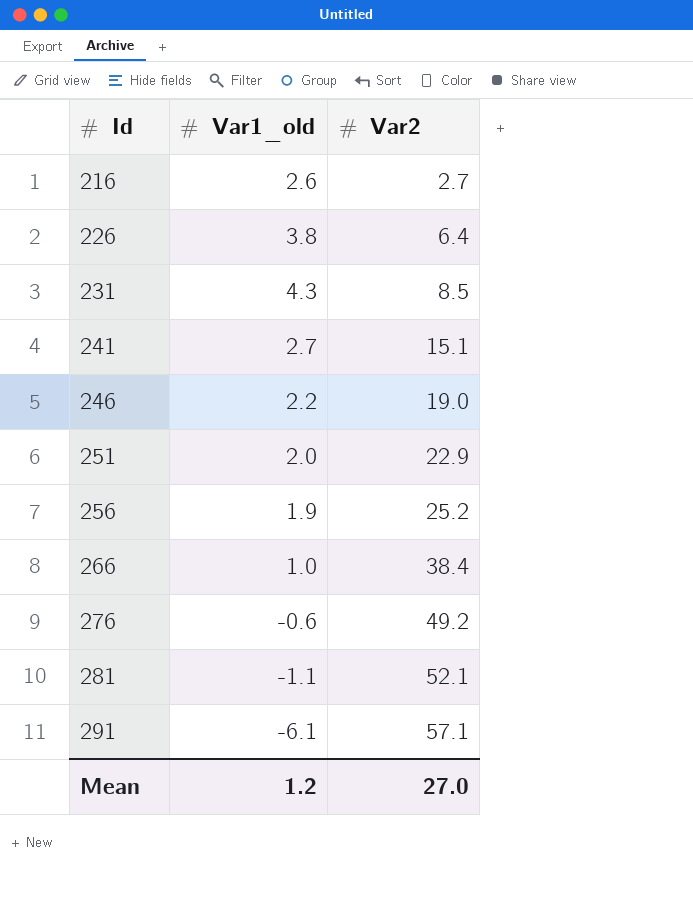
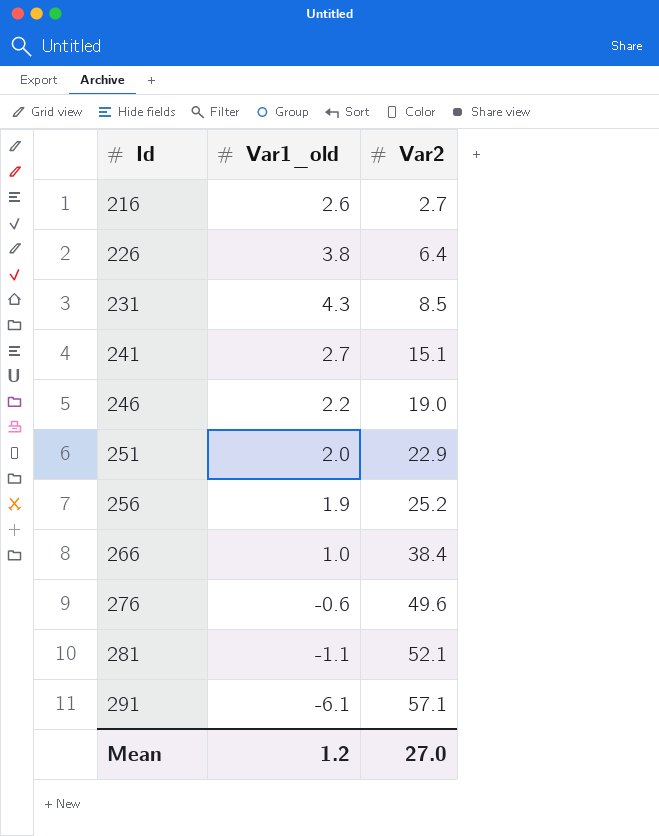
276 | Var2: 49.2 -> 49.6

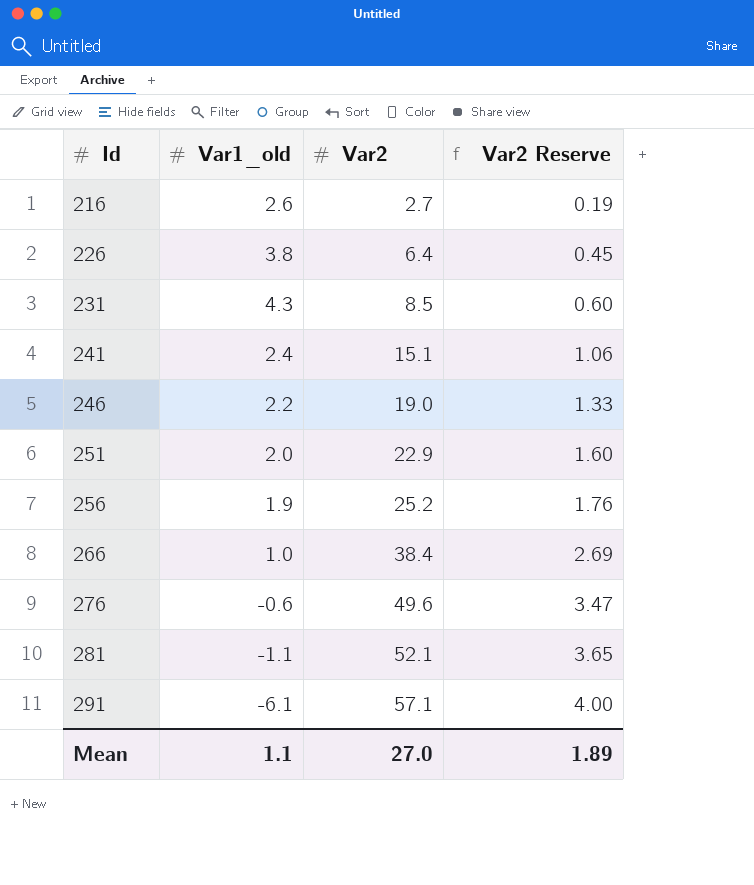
column Var2 Reserve | formula: none -> [Var2] * 0.07
241 | Var1_old: 2.7 -> 2.4
Mean | Var1_old: 1.2 -> 1.1

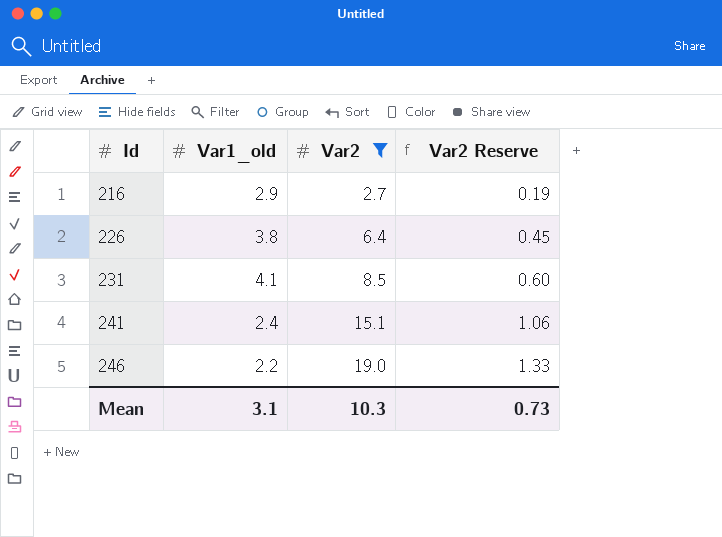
filter: none -> Var2 <= 19.0
216 | Var1_old: 2.6 -> 2.9
231 | Var1_old: 4.3 -> 4.1
Mean | Var1_old: 1.1 -> 3.1
Mean | Var2: 27.0 -> 10.3
Mean | Var2 Reserve: 1.89 -> 0.73

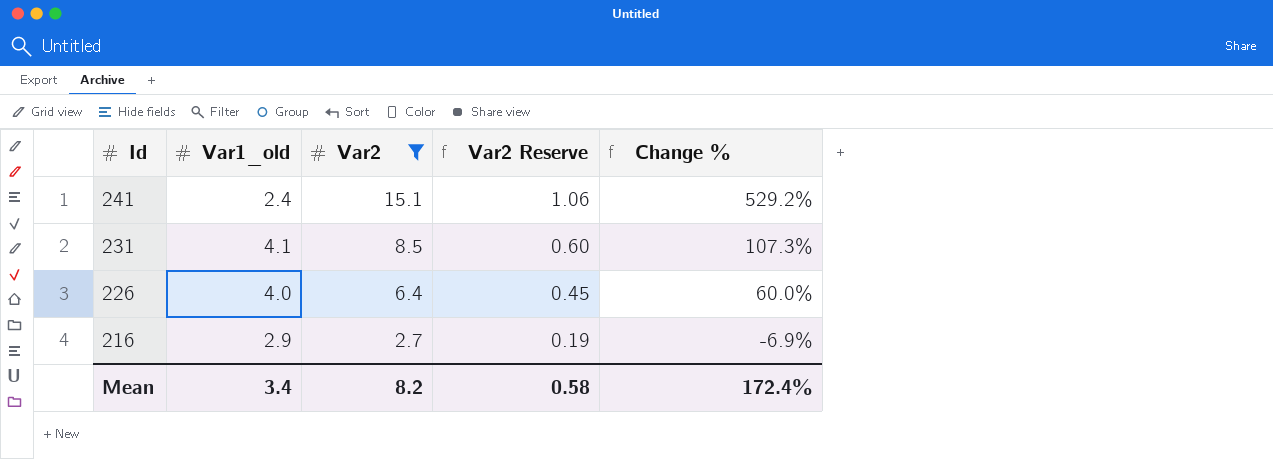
row order: Id ascending -> Id descending
column Change % | formula: none -> ([Var2] - [Var1_old]) / [Var1_old]
row 246: 2.2 | 19.0 | 1.33 -> none
226 | Var1_old: 3.8 -> 4.0
Mean | Var1_old: 3.1 -> 3.4
Mean | Var2: 10.3 -> 8.2
Mean | Var2 Reserve: 0.73 -> 0.58

